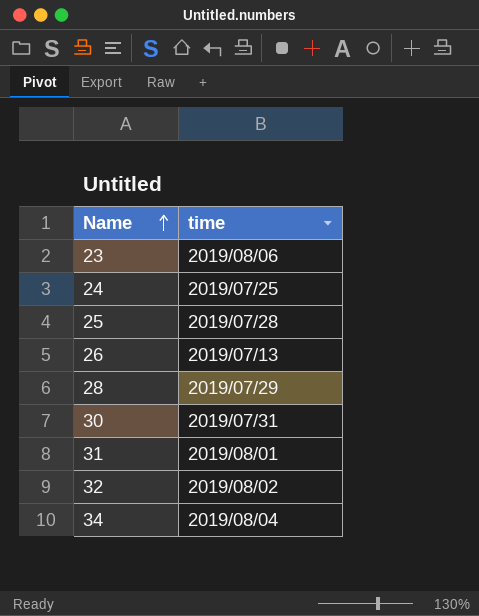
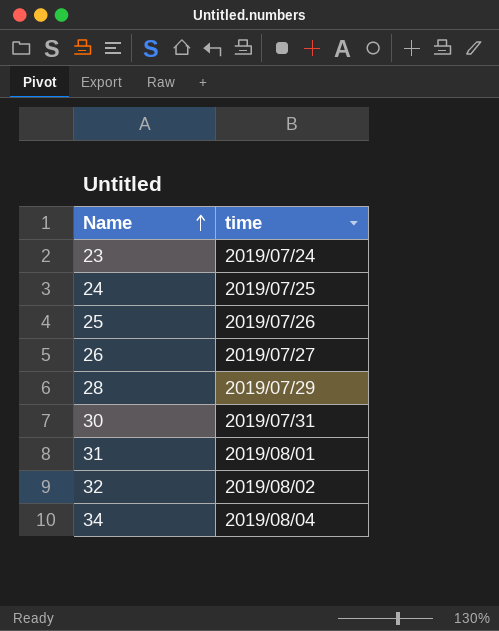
23 | time: 2019/08/06 -> 2019/07/24
25 | time: 2019/07/28 -> 2019/07/26
26 | time: 2019/07/13 -> 2019/07/27

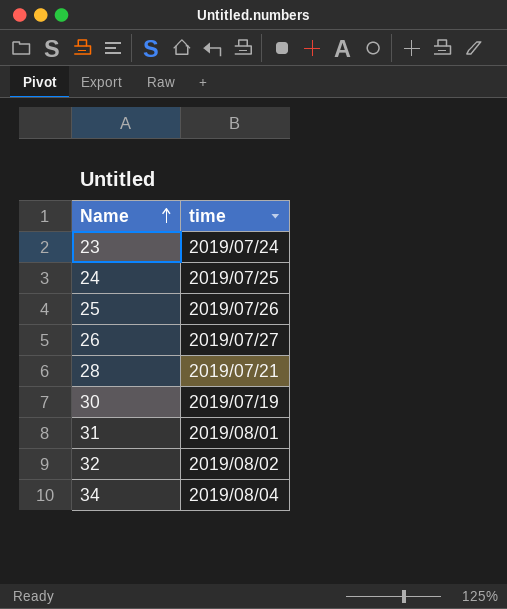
28 | time: 2019/07/29 -> 2019/07/21
30 | time: 2019/07/31 -> 2019/07/19

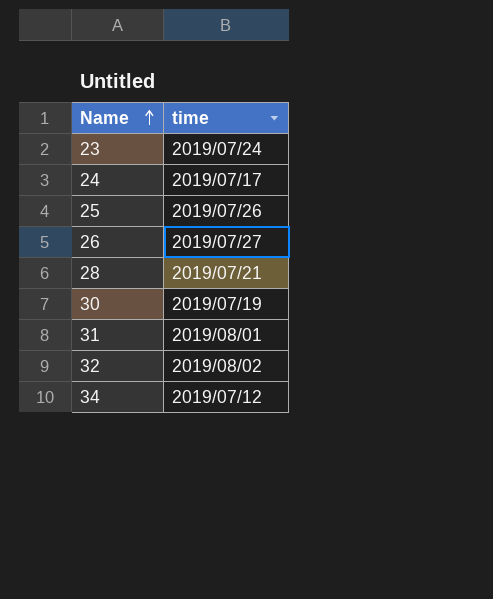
24 | time: 2019/07/25 -> 2019/07/17
34 | time: 2019/08/04 -> 2019/07/12

